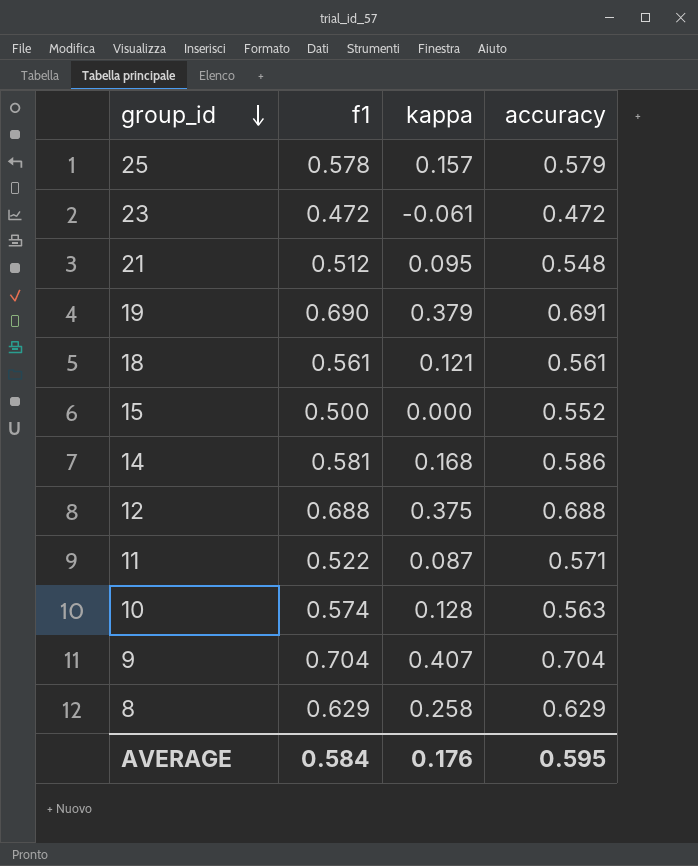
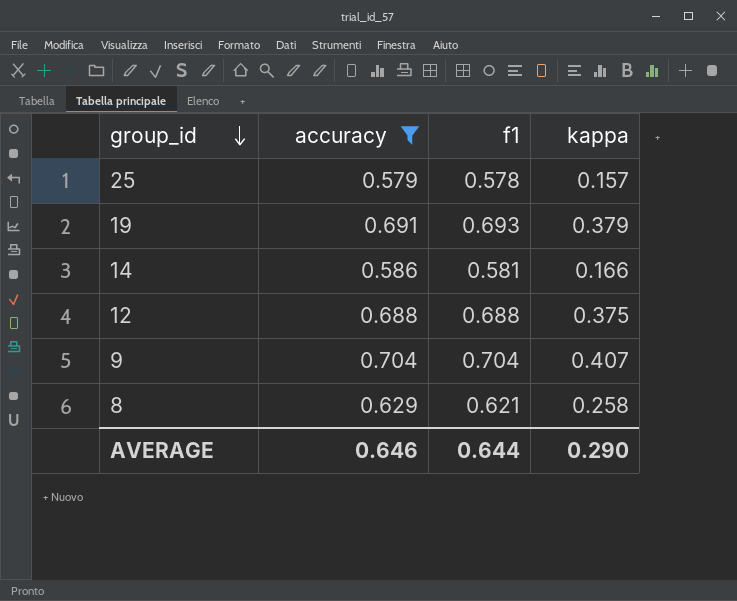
filter: none -> accuracy >= 0.579
column accuracy | position: 4 -> 2
19 | f1: 0.690 -> 0.693
14 | kappa: 0.168 -> 0.166
8 | f1: 0.629 -> 0.621
AVERAGE | accuracy: 0.595 -> 0.646
AVERAGE | f1: 0.584 -> 0.644
AVERAGE | kappa: 0.176 -> 0.290

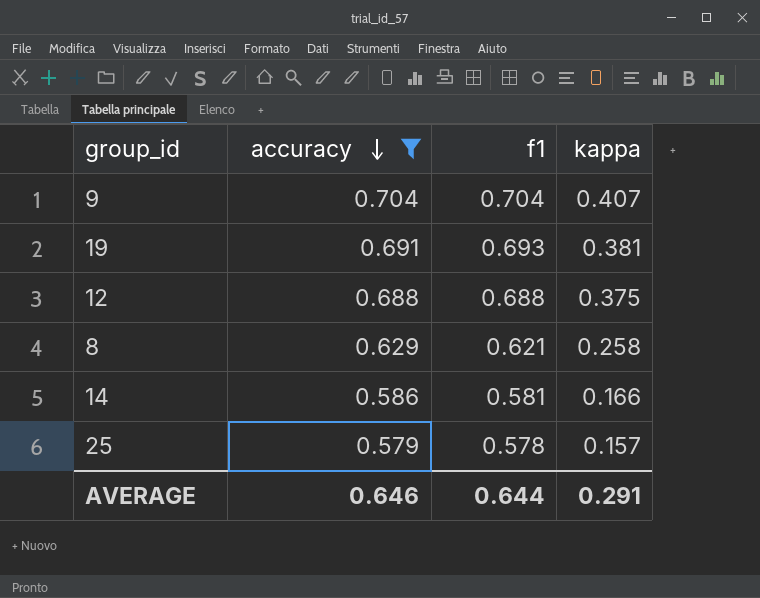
row order: group_id descending -> accuracy descending
19 | kappa: 0.379 -> 0.381
AVERAGE | kappa: 0.290 -> 0.291

